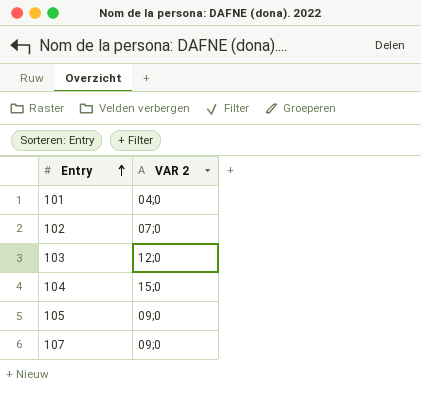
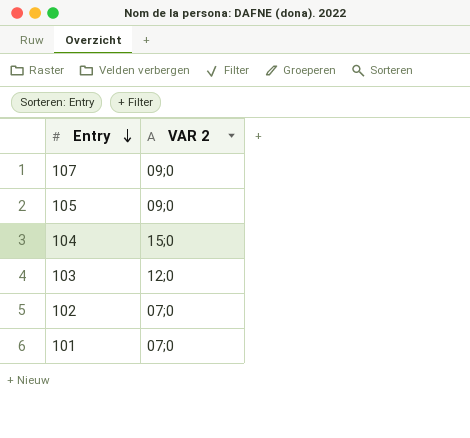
row order: Entry ascending -> Entry descending
101 | VAR 2: 04;0 -> 07;0

